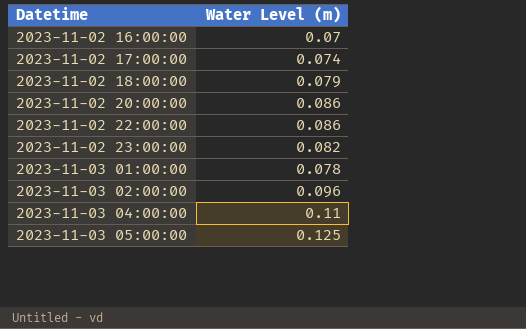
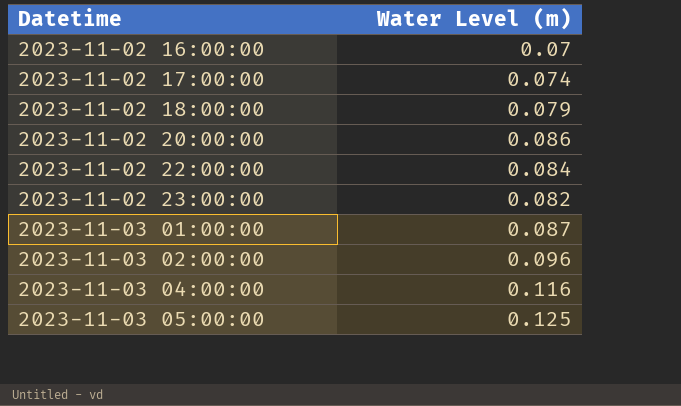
2023-11-02 22:00:00 | Water Level (m): 0.086 -> 0.084
2023-11-03 01:00:00 | Water Level (m): 0.078 -> 0.087
2023-11-03 04:00:00 | Water Level (m): 0.11 -> 0.116

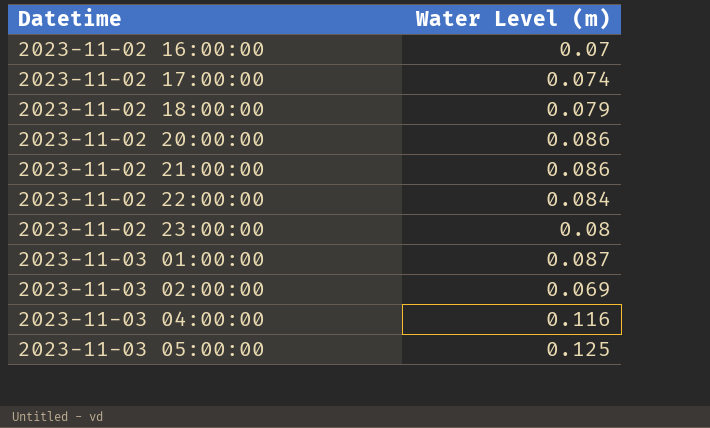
row 2023-11-02 21:00:00: none -> 0.086
2023-11-02 23:00:00 | Water Level (m): 0.082 -> 0.08
2023-11-03 02:00:00 | Water Level (m): 0.096 -> 0.069

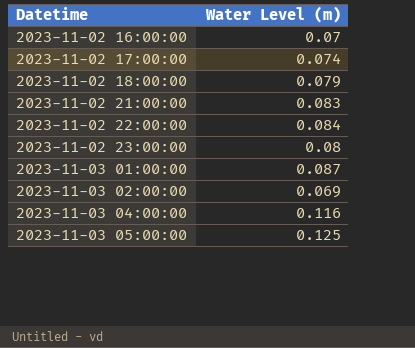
row 2023-11-02 20:00:00: 0.086 -> none
2023-11-02 21:00:00 | Water Level (m): 0.086 -> 0.083

